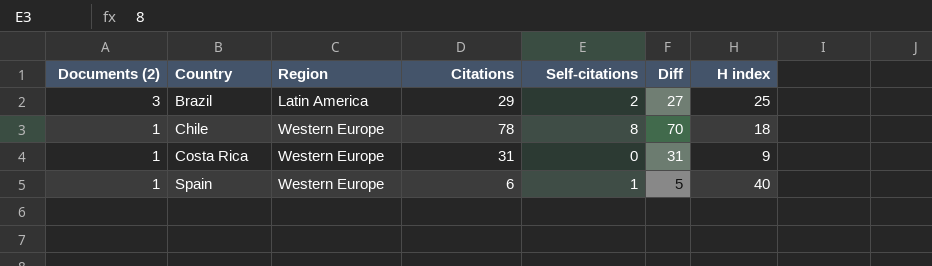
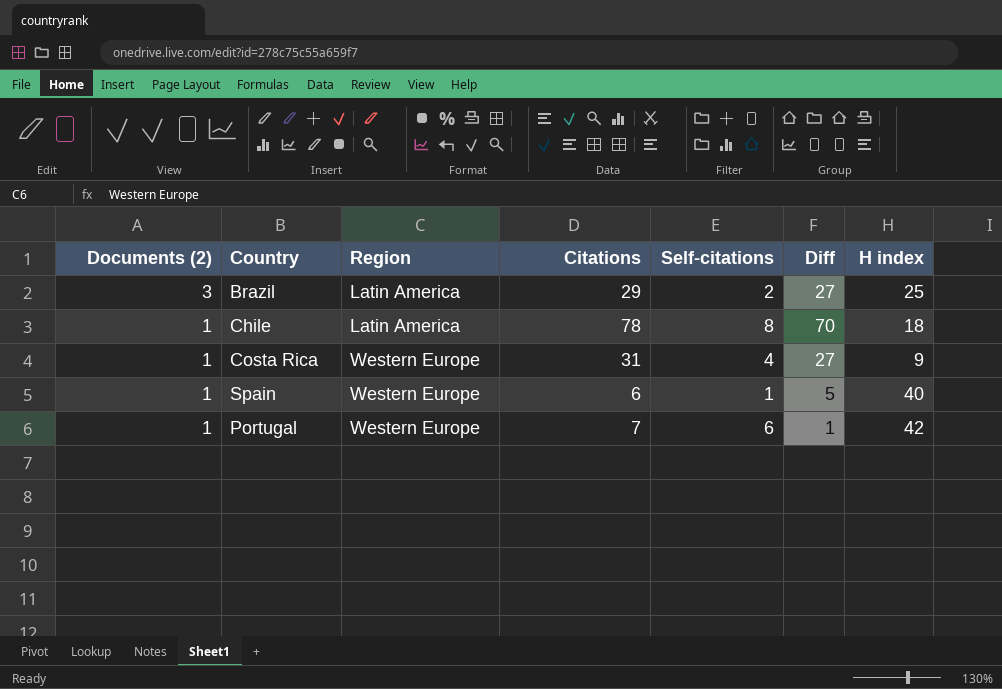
Chile | Region: Western Europe -> Latin America
Costa Rica | Self-citations: 0 -> 4
Costa Rica | Diff: 31 -> 27
row Portugal: none -> 1 | Western Europe | 7 | 6 | 1 | 42

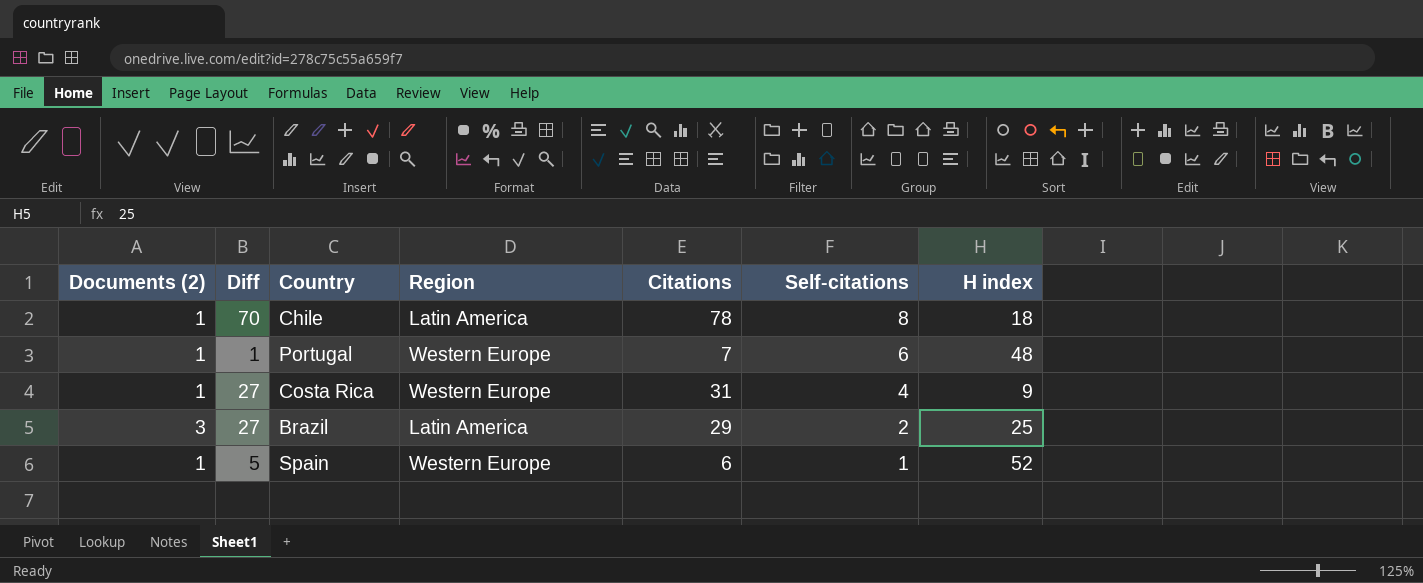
row order: Documents (2) descending -> Self-citations descending
column Diff | position: 6 -> 2
Portugal | H index: 42 -> 48
Spain | H index: 40 -> 52

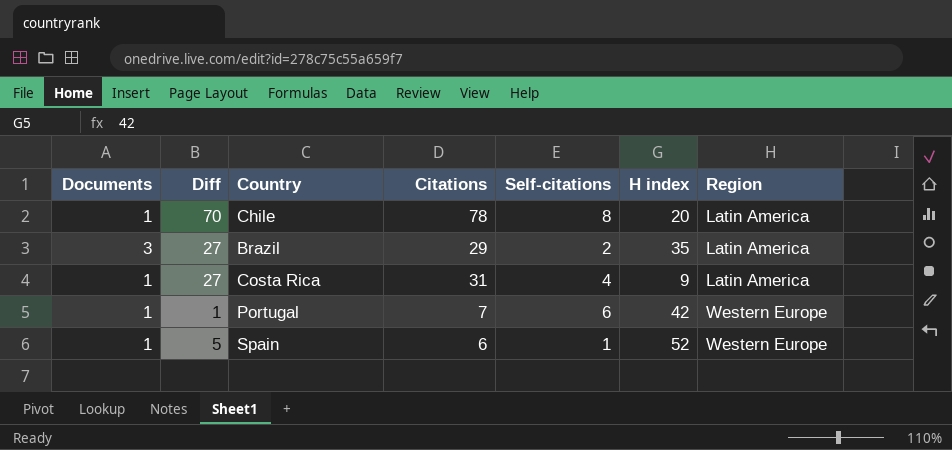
row order: Self-citations descending -> Region ascending
column name: Documents (2) -> Documents
column Region | position: 4 -> 7
Chile | H index: 18 -> 20
Brazil | H index: 25 -> 35
Costa Rica | Region: Western Europe -> Latin America
Portugal | H index: 48 -> 42

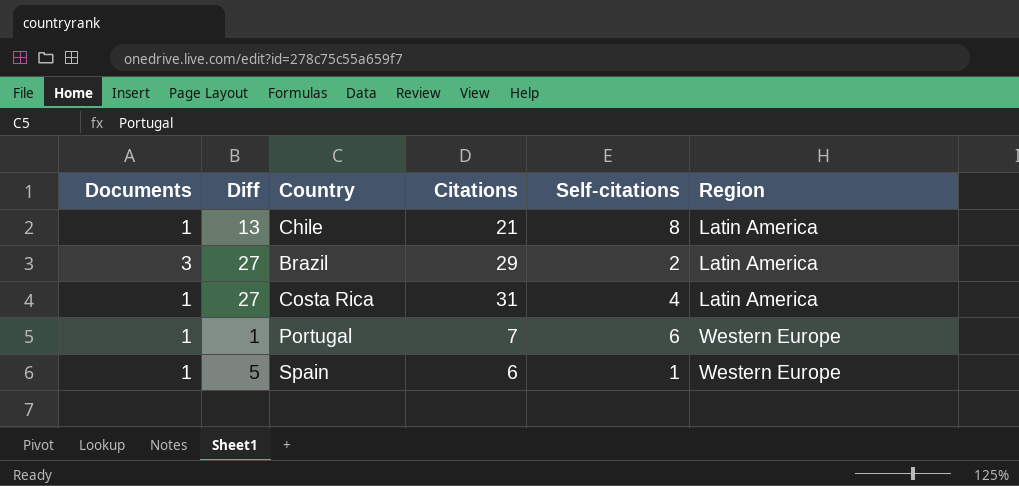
column H index | position: 6 -> none
Chile | Diff: 70 -> 13
Chile | Citations: 78 -> 21

